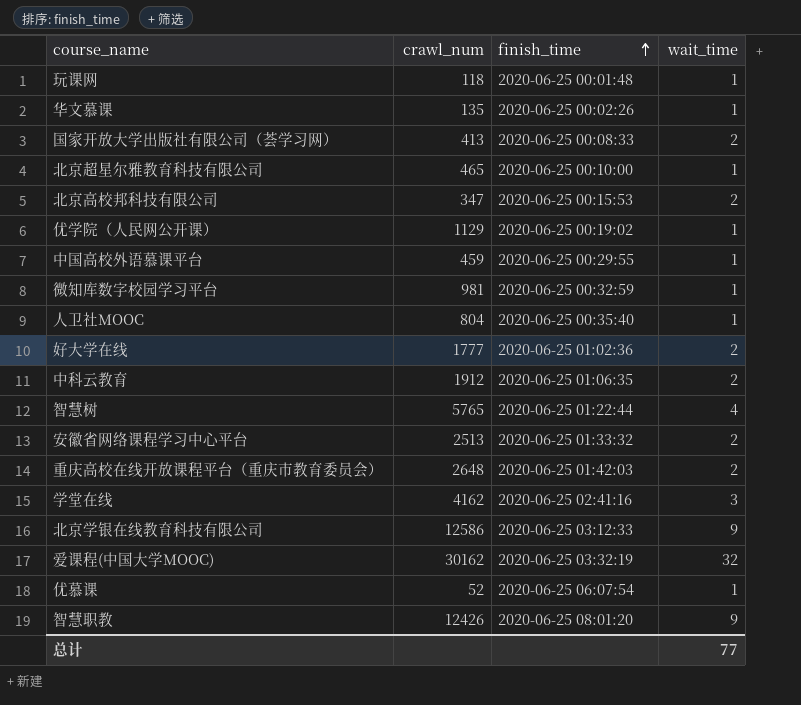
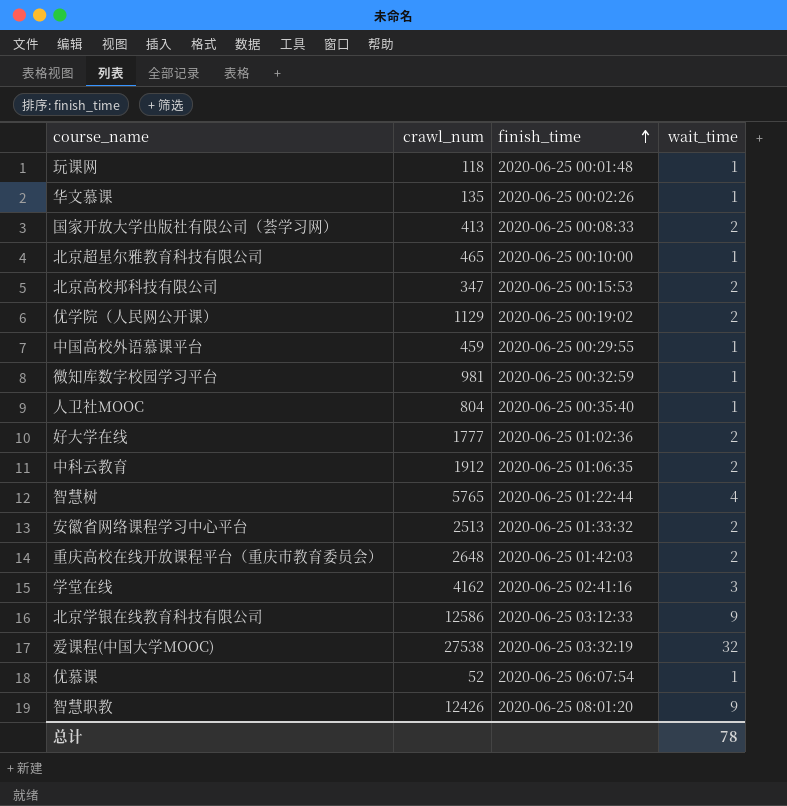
优学院（人民网公开课） | wait_time: 1 -> 2
爱课程(中国大学MOOC) | crawl_num: 30162 -> 27538
总计 | wait_time: 77 -> 78

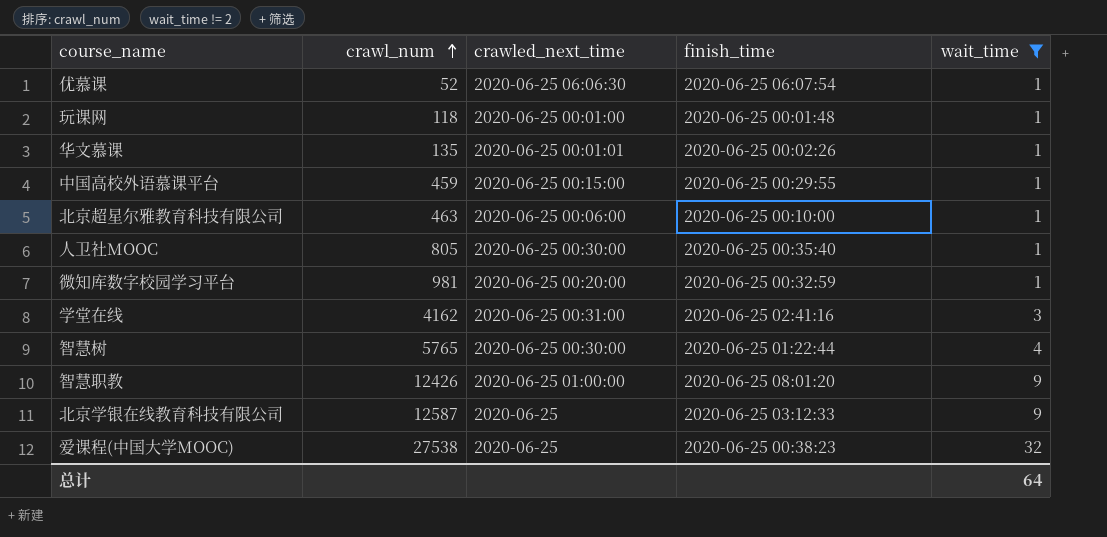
filter: none -> wait_time != 2
row order: finish_time ascending -> crawl_num ascending
column crawled_next_time | position: none -> 3
北京超星尔雅教育科技有限公司 | crawl_num: 465 -> 463
人卫社MOOC | crawl_num: 804 -> 805
北京学银在线教育科技有限公司 | crawl_num: 12586 -> 12587
爱课程(中国大学MOOC) | finish_time: 2020-06-25 03:32:19 -> 2020-06-25 00:38:23
总计 | wait_time: 78 -> 64

